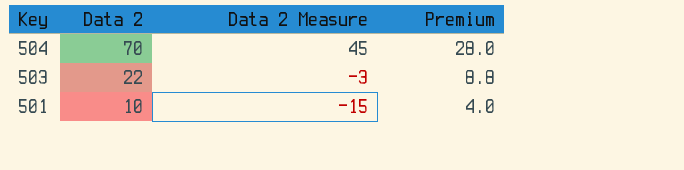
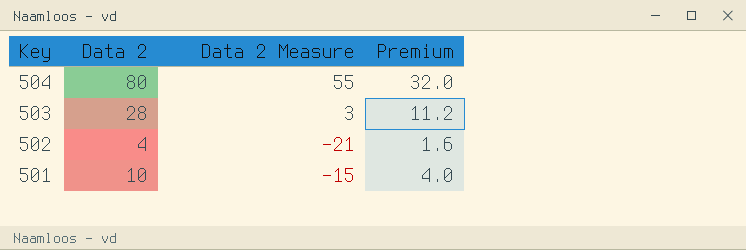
504 | Data 2: 70 -> 80
504 | Data 2 Measure: 45 -> 55
504 | Premium: 28.0 -> 32.0
503 | Data 2: 22 -> 28
503 | Data 2 Measure: -3 -> 3
503 | Premium: 8.8 -> 11.2
row 502: none -> 4 | -21 | 1.6

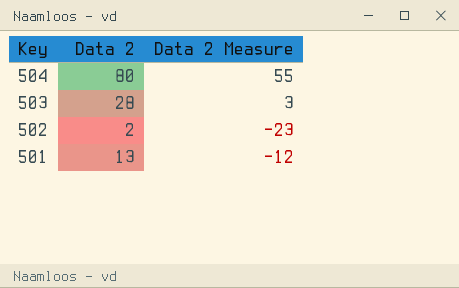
column Premium | formula: [Data 2] * 0.4 -> none
502 | Data 2: 4 -> 2
502 | Data 2 Measure: -21 -> -23
501 | Data 2: 10 -> 13
501 | Data 2 Measure: -15 -> -12

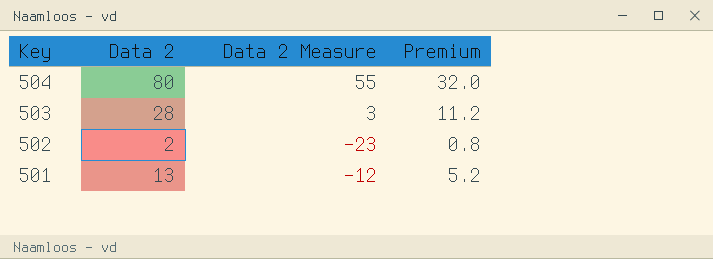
column Premium | formula: none -> [Data 2] * 0.4

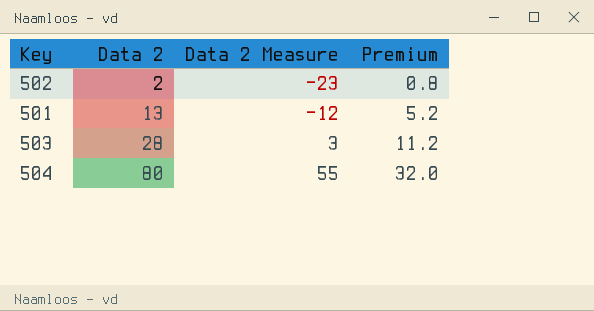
row order: Key descending -> Data 2 ascending

